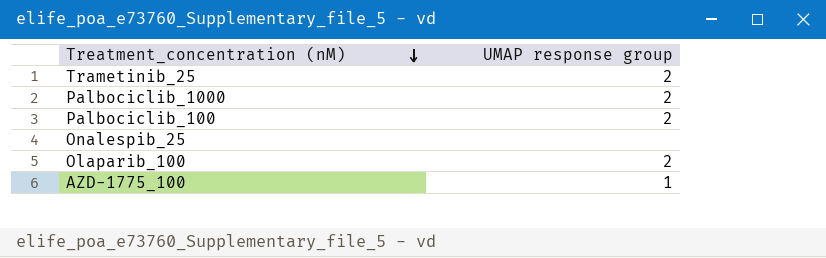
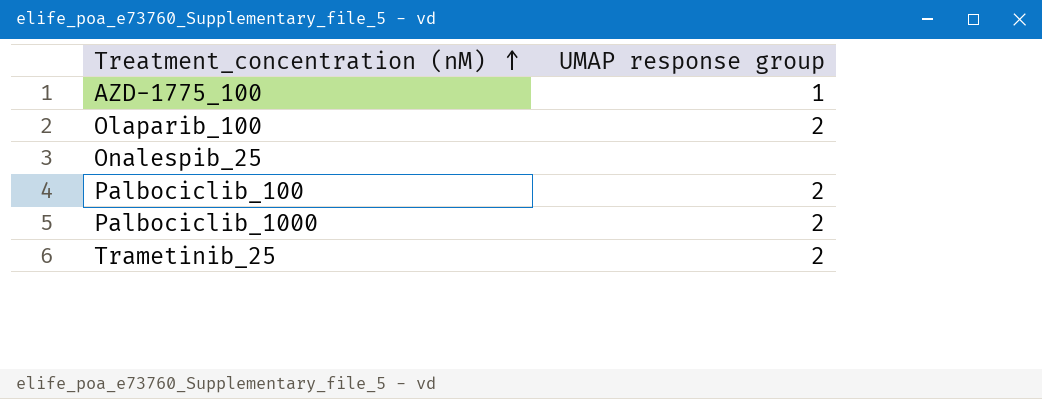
row order: Treatment_concentration (nM) descending -> Treatment_concentration (nM) ascending

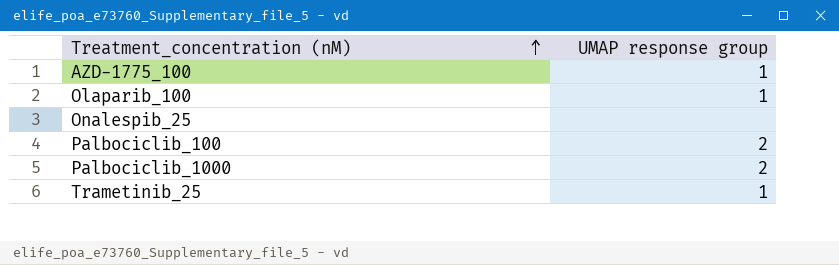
Olaparib_100 | UMAP response group: 2 -> 1
Trametinib_25 | UMAP response group: 2 -> 1

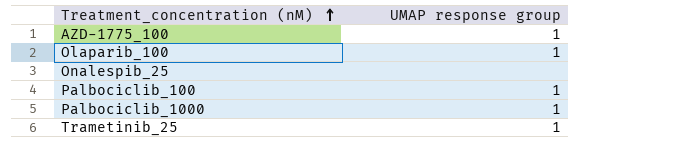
Palbociclib_100 | UMAP response group: 2 -> 1
Palbociclib_1000 | UMAP response group: 2 -> 1

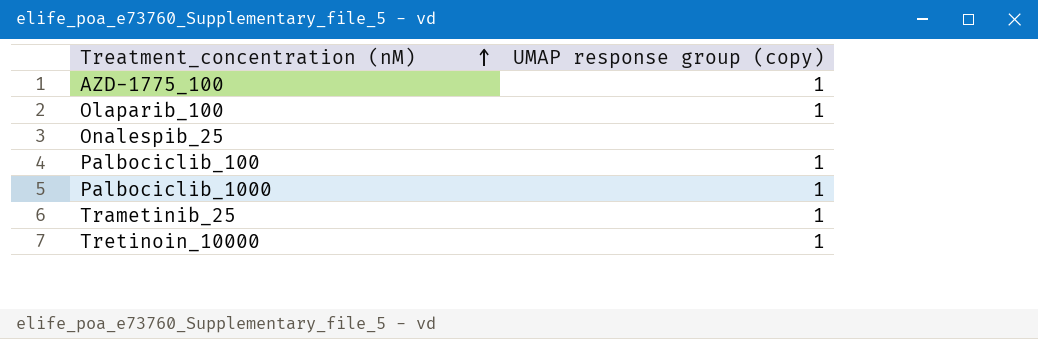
column name: UMAP response group -> UMAP response group (copy)
row Tretinoin_10000: none -> 1

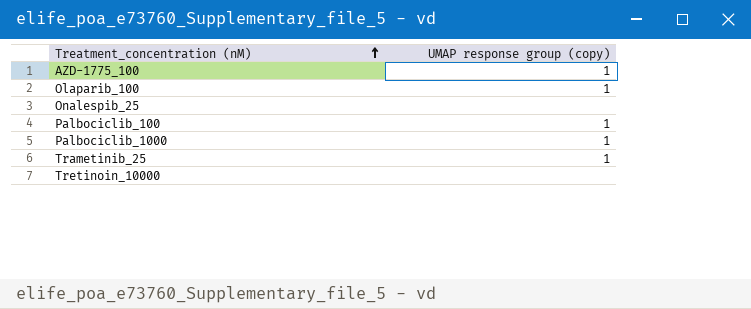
Tretinoin_10000 | UMAP response group (copy): 1 -> none

